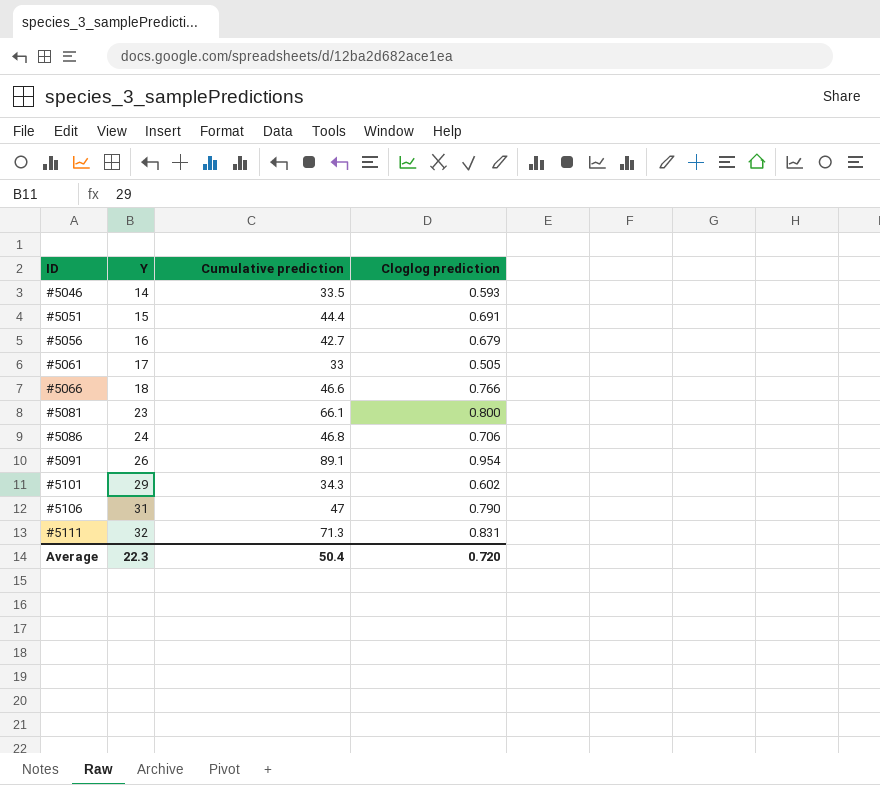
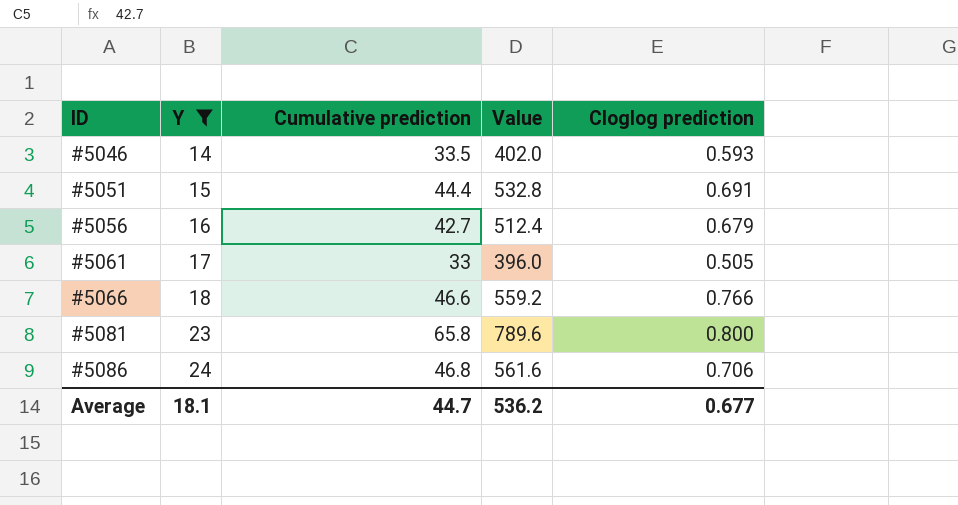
filter: none -> Y <= 24
column Value | formula: none -> [Cumulative prediction] * 12
#5081 | Cumulative prediction: 66.1 -> 65.8
Average | Y: 22.3 -> 18.1
Average | Cumulative prediction: 50.4 -> 44.7
Average | Cloglog prediction: 0.720 -> 0.677

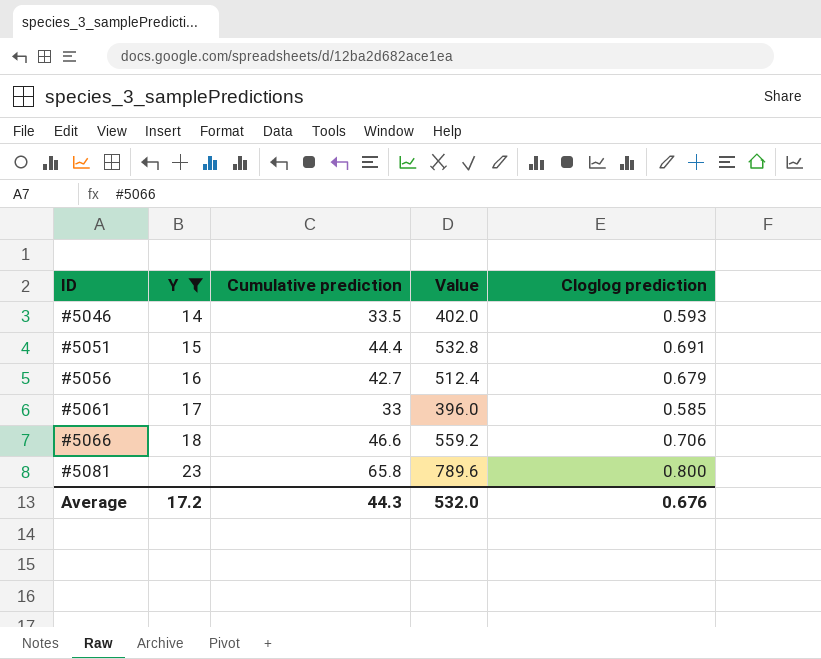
row #5086: 24 | 46.8 | 561.6 | 0.706 -> none
#5061 | Cloglog prediction: 0.505 -> 0.585
#5066 | Cloglog prediction: 0.766 -> 0.706
Average | Y: 18.1 -> 17.2
Average | Cumulative prediction: 44.7 -> 44.3
Average | Value: 536.2 -> 532.0
Average | Cloglog prediction: 0.677 -> 0.676

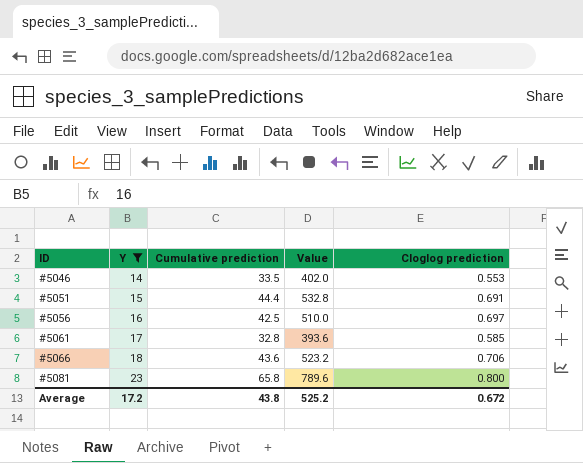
#5046 | Cloglog prediction: 0.593 -> 0.553
#5056 | Cumulative prediction: 42.7 -> 42.5
#5056 | Value: 512.4 -> 510.0
#5056 | Cloglog prediction: 0.679 -> 0.697
#5061 | Cumulative prediction: 33 -> 32.8
#5061 | Value: 396.0 -> 393.6
#5066 | Cumulative prediction: 46.6 -> 43.6
#5066 | Value: 559.2 -> 523.2
Average | Cumulative prediction: 44.3 -> 43.8
Average | Value: 532.0 -> 525.2
Average | Cloglog prediction: 0.676 -> 0.672

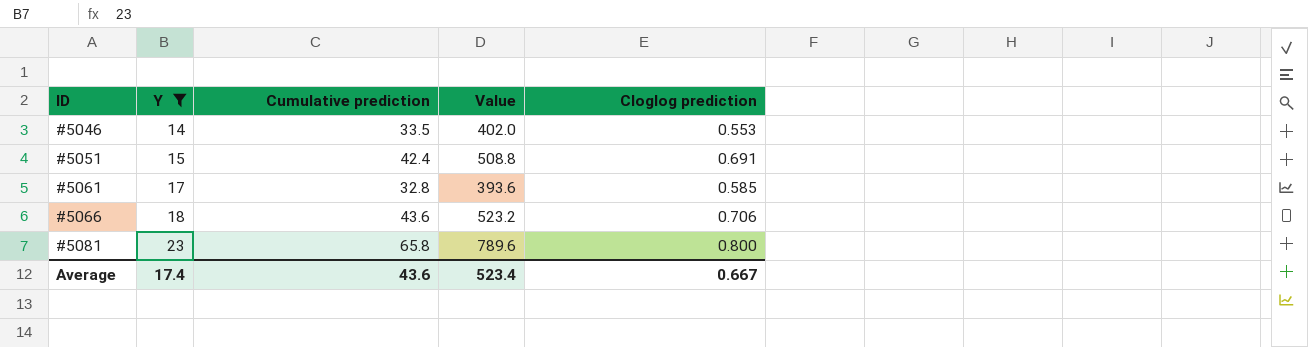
row #5056: 16 | 42.5 | 510.0 | 0.697 -> none
#5051 | Cumulative prediction: 44.4 -> 42.4
#5051 | Value: 532.8 -> 508.8
Average | Y: 17.2 -> 17.4
Average | Cumulative prediction: 43.8 -> 43.6
Average | Value: 525.2 -> 523.4
Average | Cloglog prediction: 0.672 -> 0.667

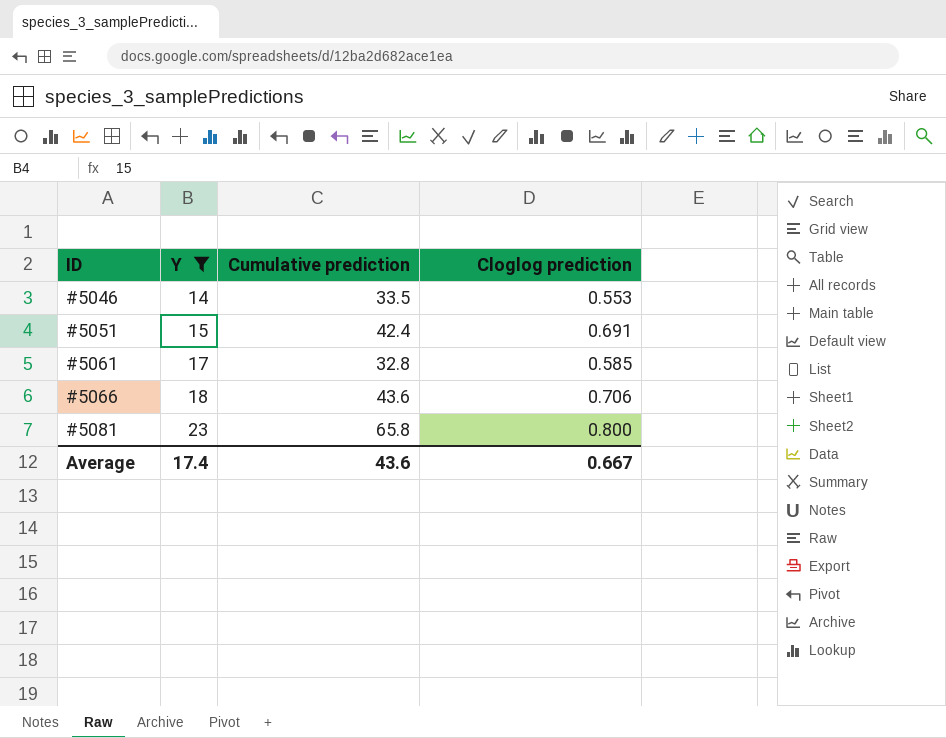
column Value | formula: [Cumulative prediction] * 12 -> none

